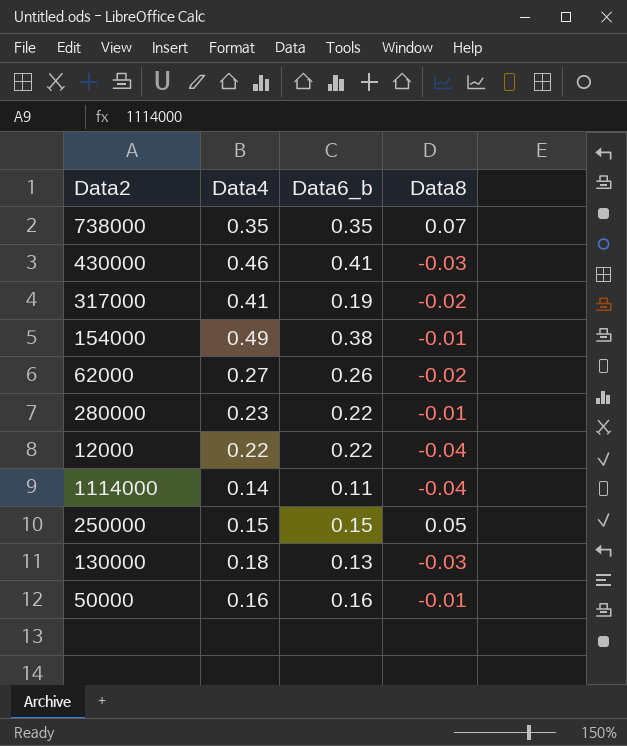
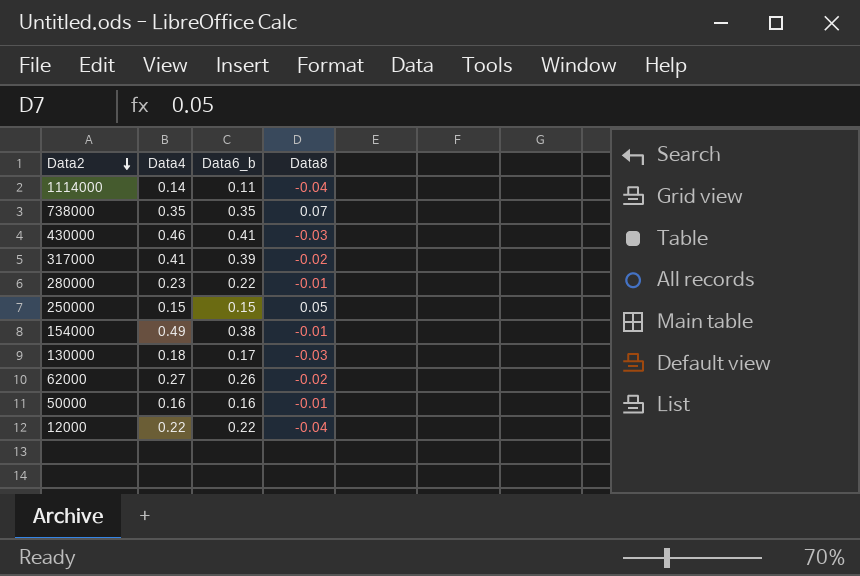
row order: none -> Data2 descending
317000 | Data6_b: 0.19 -> 0.39
130000 | Data6_b: 0.13 -> 0.17

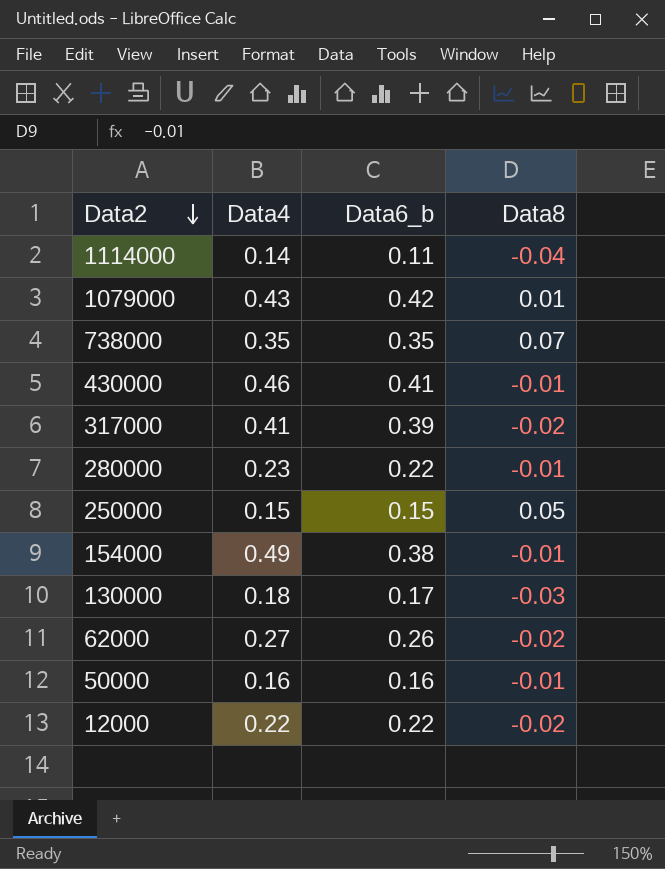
row 1079000: none -> 0.43 | 0.42 | 0.01
430000 | Data8: -0.03 -> -0.01
12000 | Data8: -0.04 -> -0.02

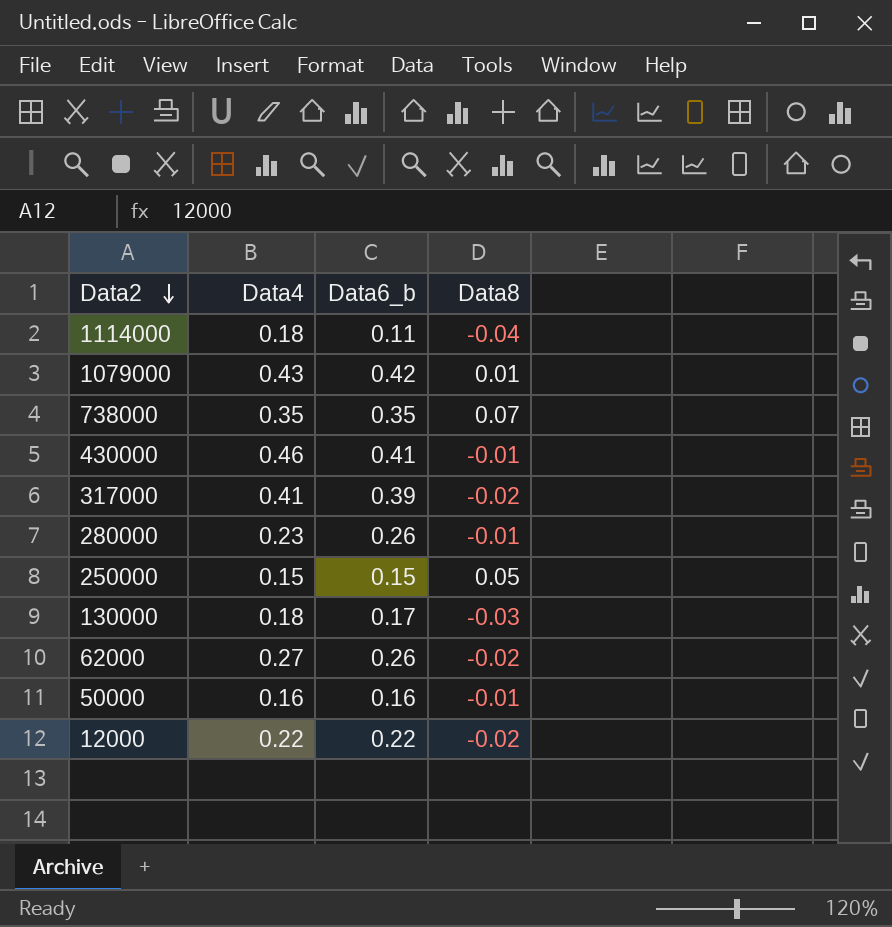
row 154000: 0.49 | 0.38 | -0.01 -> none
1114000 | Data4: 0.14 -> 0.18
280000 | Data6_b: 0.22 -> 0.26

